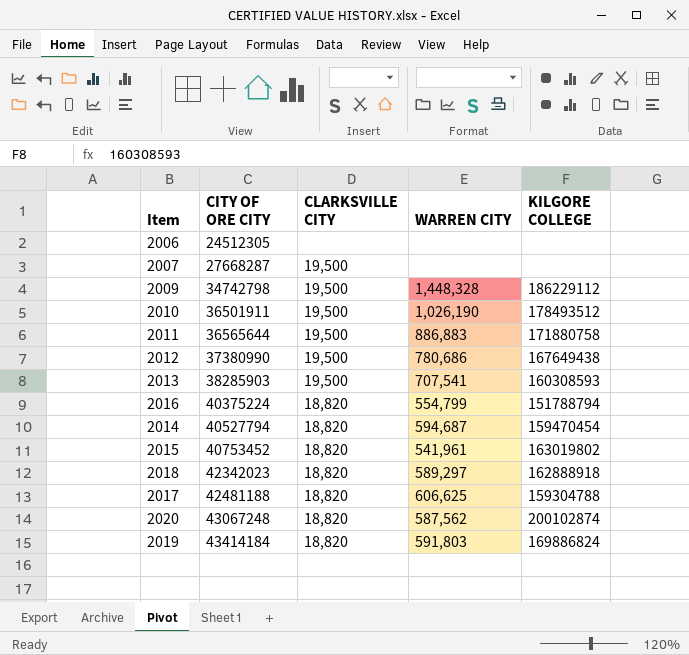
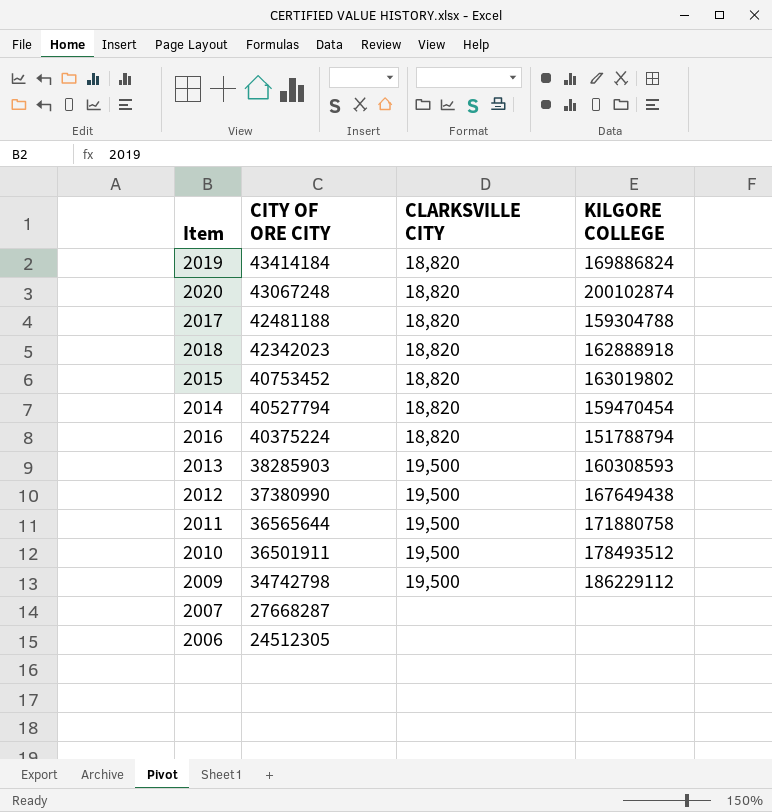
row order: CITY OF ORE CITY ascending -> CITY OF ORE CITY descending
column WARREN CITY | position: 4 -> none
2007 | CLARKSVILLE CITY: 19,500 -> none

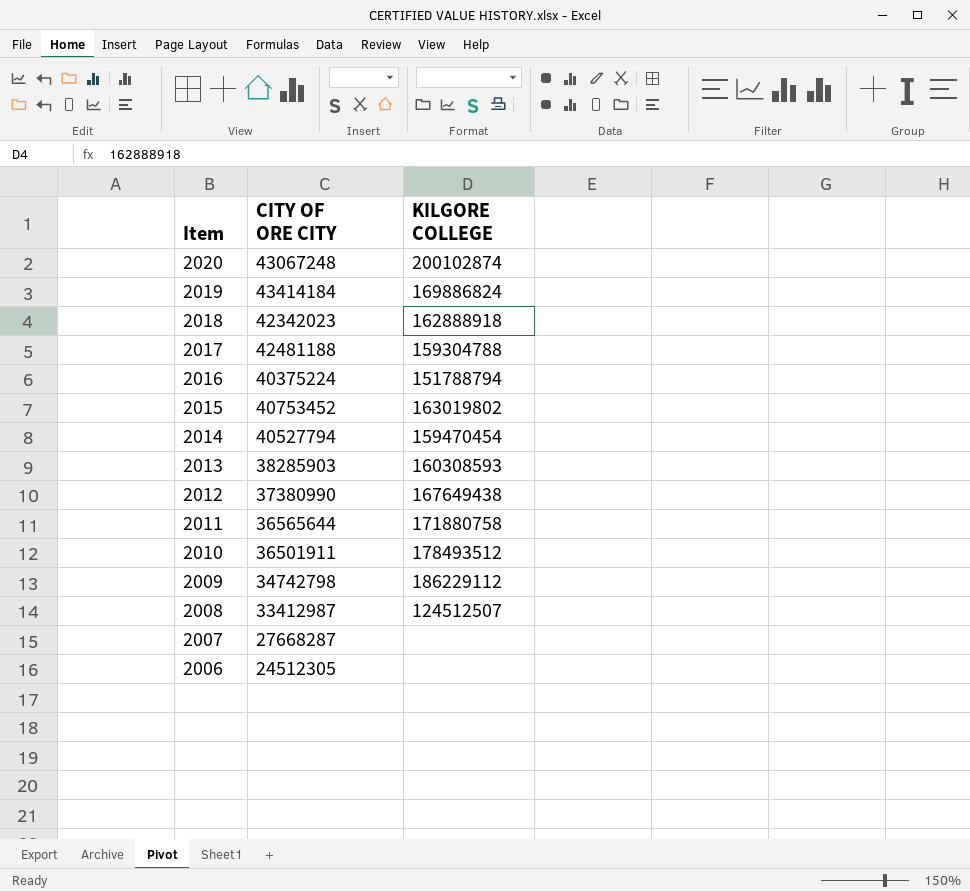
row order: CITY OF ORE CITY descending -> Item descending
column CLARKSVILLE CITY | position: 3 -> none
row 2008: none -> 33412987 | 124512507

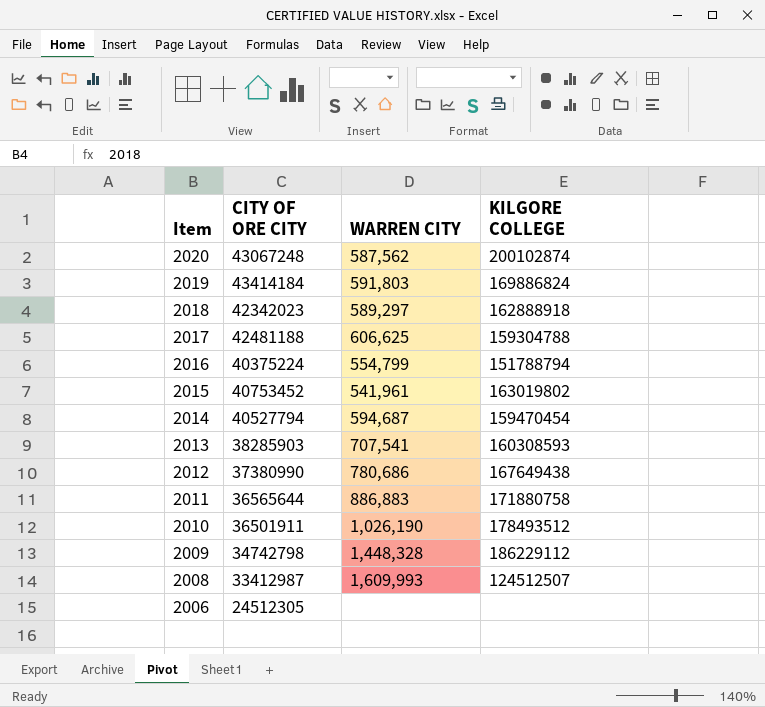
column WARREN CITY | position: none -> 3
row 2007: 27668287 | none -> none

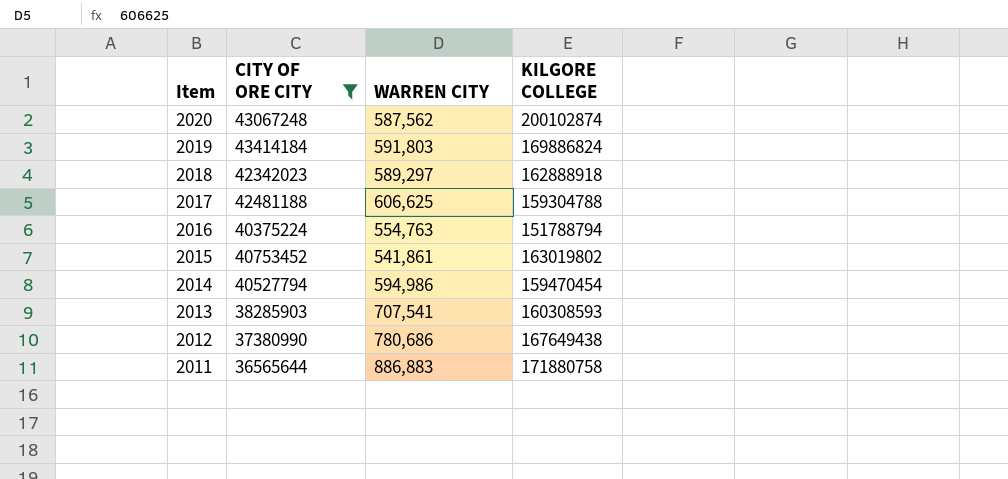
filter: none -> CITY OF ORE CITY >= 36565644
2016 | WARREN CITY: 554,799 -> 554,763
2015 | WARREN CITY: 541,961 -> 541,861
2014 | WARREN CITY: 594,687 -> 594,986

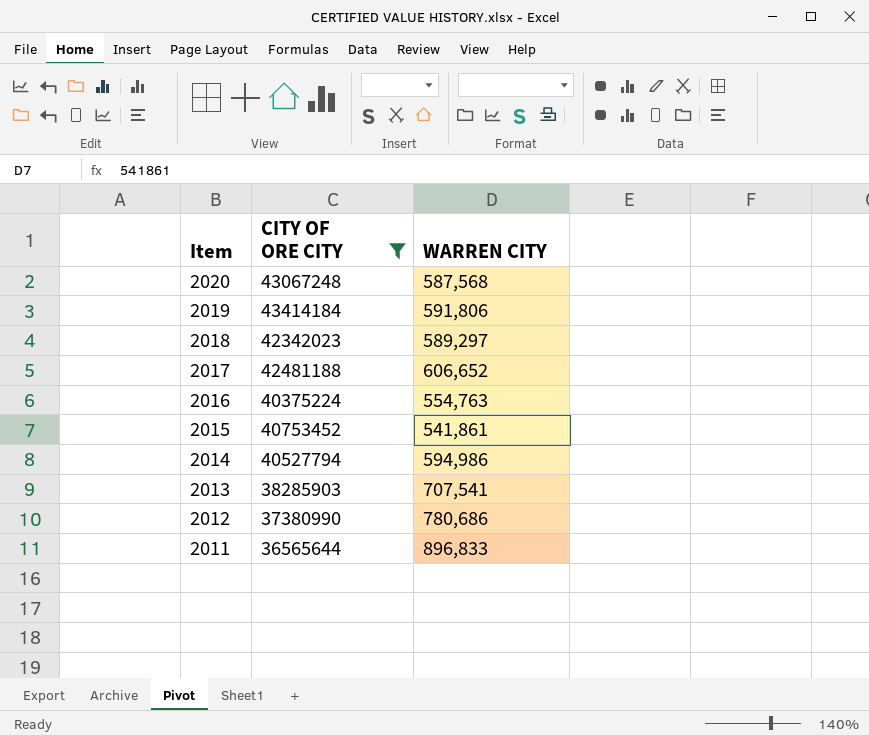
column KILGORE COLLEGE | position: 4 -> none
2020 | WARREN CITY: 587,562 -> 587,568
2019 | WARREN CITY: 591,803 -> 591,806
2017 | WARREN CITY: 606,625 -> 606,652
2011 | WARREN CITY: 886,883 -> 896,833

